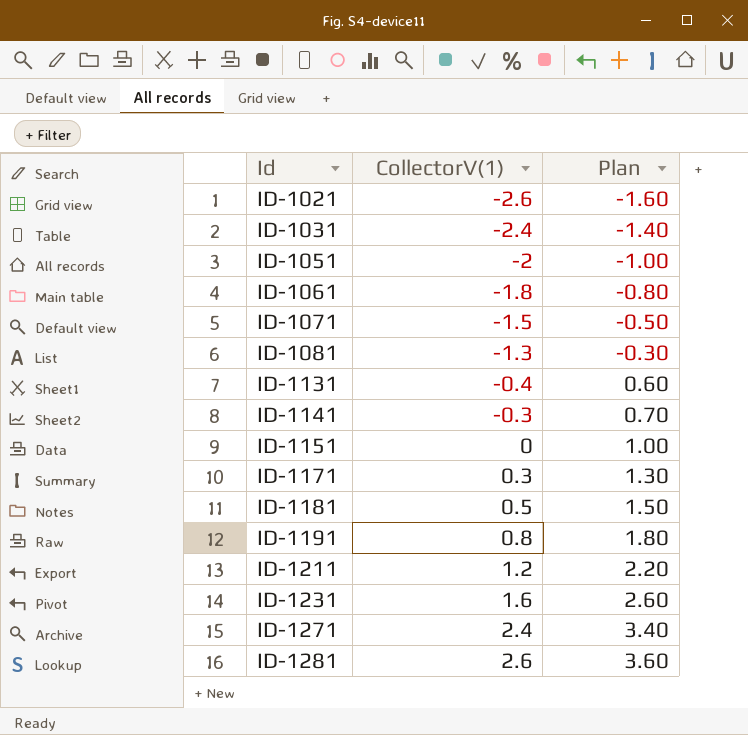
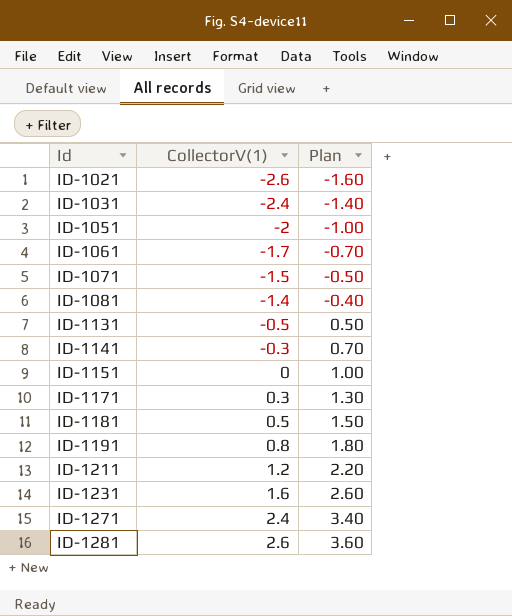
ID-1061 | CollectorV(1): -1.8 -> -1.7
ID-1061 | Plan: -0.80 -> -0.70
ID-1081 | CollectorV(1): -1.3 -> -1.4
ID-1081 | Plan: -0.30 -> -0.40
ID-1131 | CollectorV(1): -0.4 -> -0.5
ID-1131 | Plan: 0.60 -> 0.50

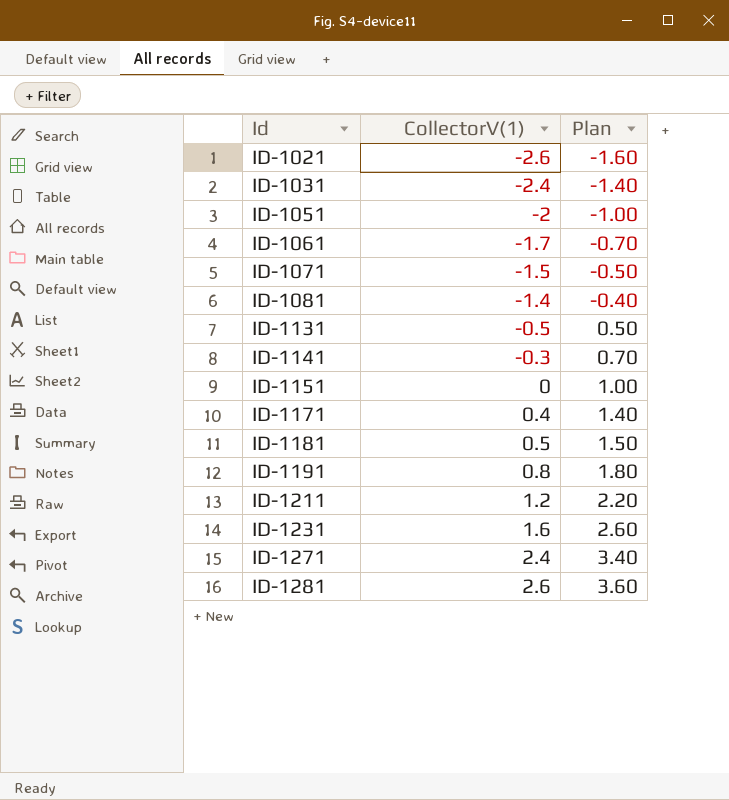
ID-1171 | CollectorV(1): 0.3 -> 0.4
ID-1171 | Plan: 1.30 -> 1.40

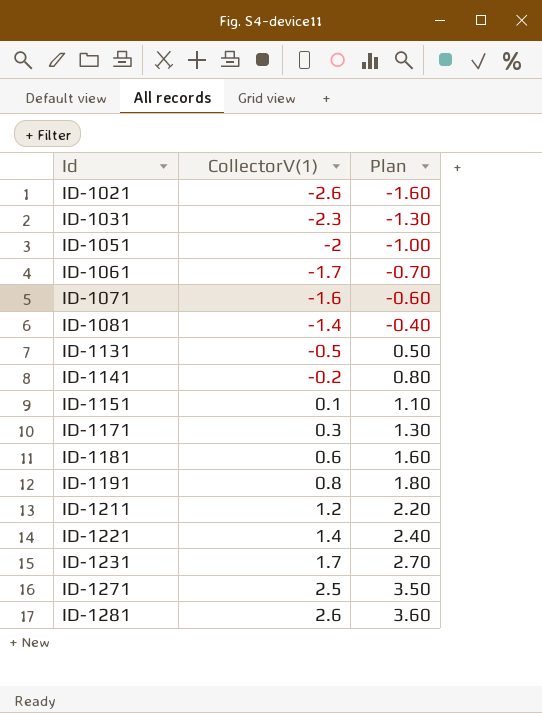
ID-1031 | CollectorV(1): -2.4 -> -2.3
ID-1031 | Plan: -1.40 -> -1.30
ID-1071 | CollectorV(1): -1.5 -> -1.6
ID-1071 | Plan: -0.50 -> -0.60
ID-1141 | CollectorV(1): -0.3 -> -0.2
ID-1141 | Plan: 0.70 -> 0.80
ID-1151 | CollectorV(1): 0 -> 0.1
ID-1151 | Plan: 1.00 -> 1.10
ID-1171 | CollectorV(1): 0.4 -> 0.3
ID-1171 | Plan: 1.40 -> 1.30
ID-1181 | CollectorV(1): 0.5 -> 0.6
ID-1181 | Plan: 1.50 -> 1.60
row ID-1221: none -> 1.4 | 2.40
ID-1231 | CollectorV(1): 1.6 -> 1.7
ID-1231 | Plan: 2.60 -> 2.70
ID-1271 | CollectorV(1): 2.4 -> 2.5
ID-1271 | Plan: 3.40 -> 3.50

